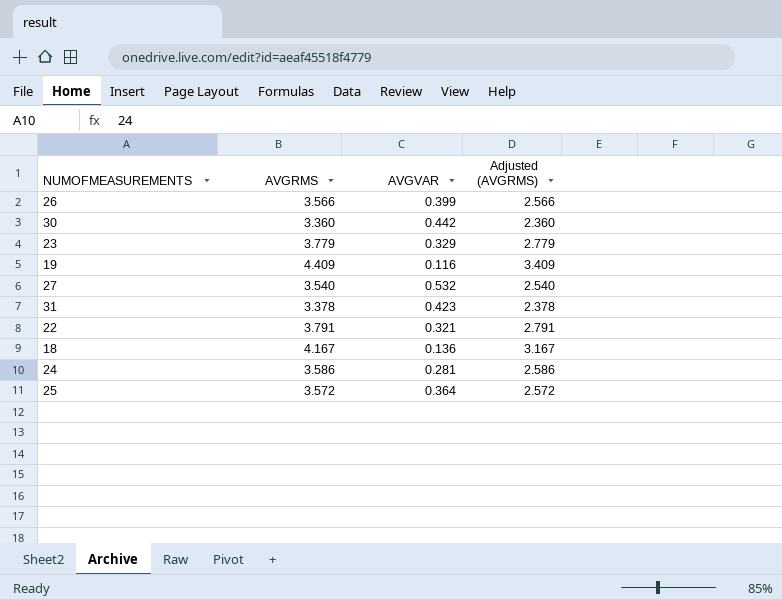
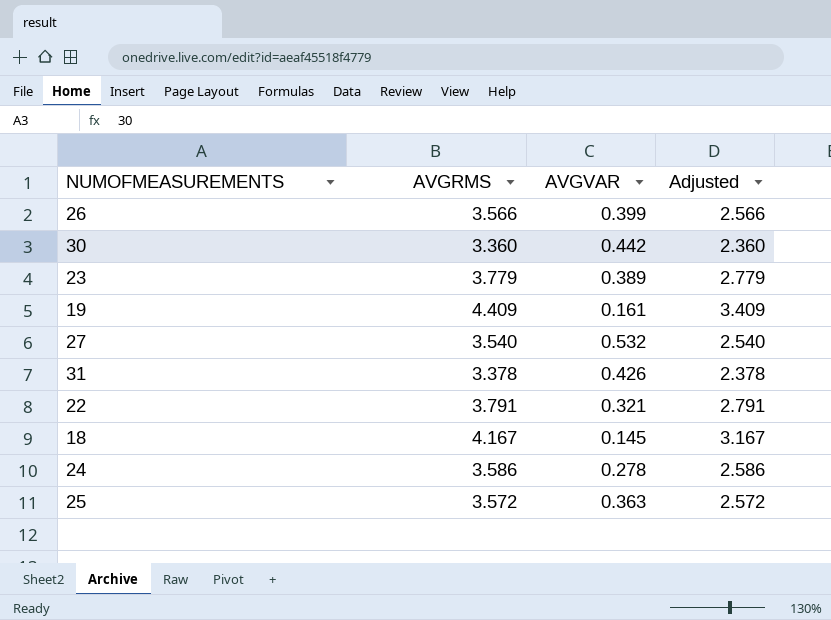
column name: Adjusted (AVGRMS) -> Adjusted
23 | AVGVAR: 0.329 -> 0.389
19 | AVGVAR: 0.116 -> 0.161
31 | AVGVAR: 0.423 -> 0.426
18 | AVGVAR: 0.136 -> 0.145
24 | AVGVAR: 0.281 -> 0.278
25 | AVGVAR: 0.364 -> 0.363

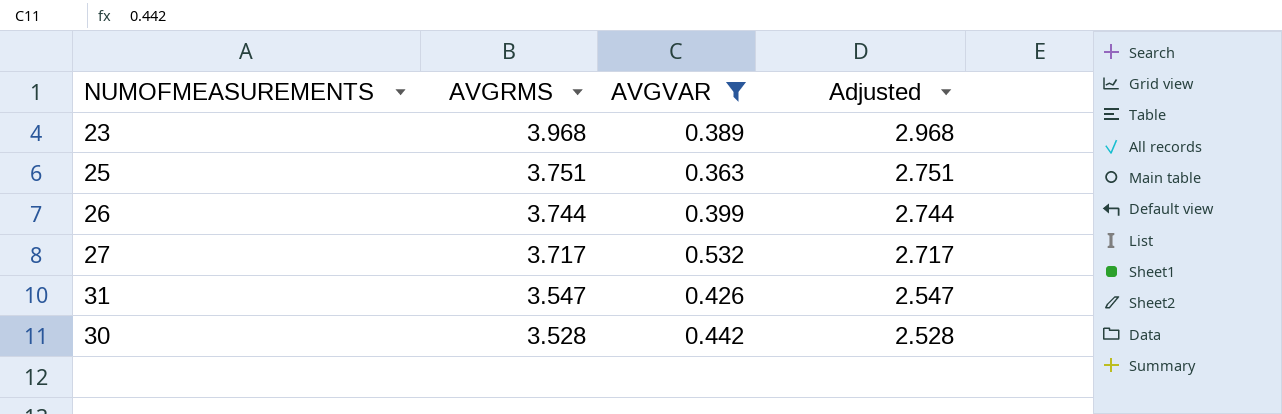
filter: none -> AVGVAR >= 0.363
row order: none -> AVGRMS descending
23 | AVGRMS: 3.779 -> 3.968
23 | Adjusted: 2.779 -> 2.968
25 | AVGRMS: 3.572 -> 3.751
25 | Adjusted: 2.572 -> 2.751
26 | AVGRMS: 3.566 -> 3.744
26 | Adjusted: 2.566 -> 2.744
27 | AVGRMS: 3.540 -> 3.717
27 | Adjusted: 2.540 -> 2.717
31 | AVGRMS: 3.378 -> 3.547
31 | Adjusted: 2.378 -> 2.547
30 | AVGRMS: 3.360 -> 3.528
30 | Adjusted: 2.360 -> 2.528

